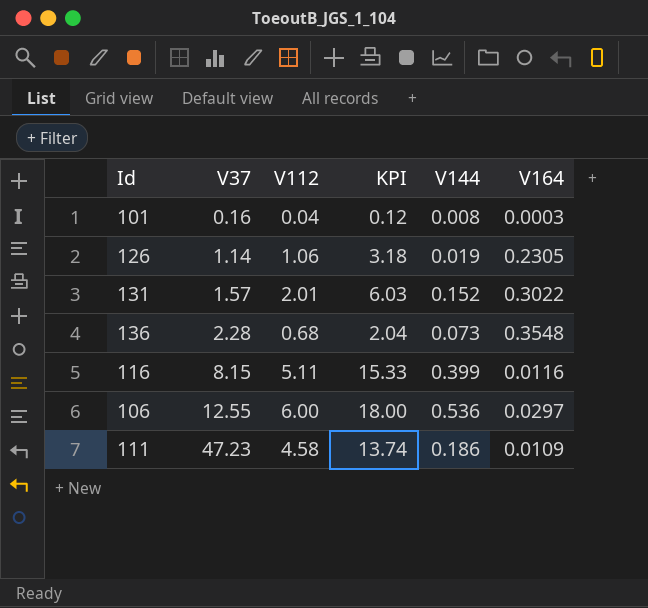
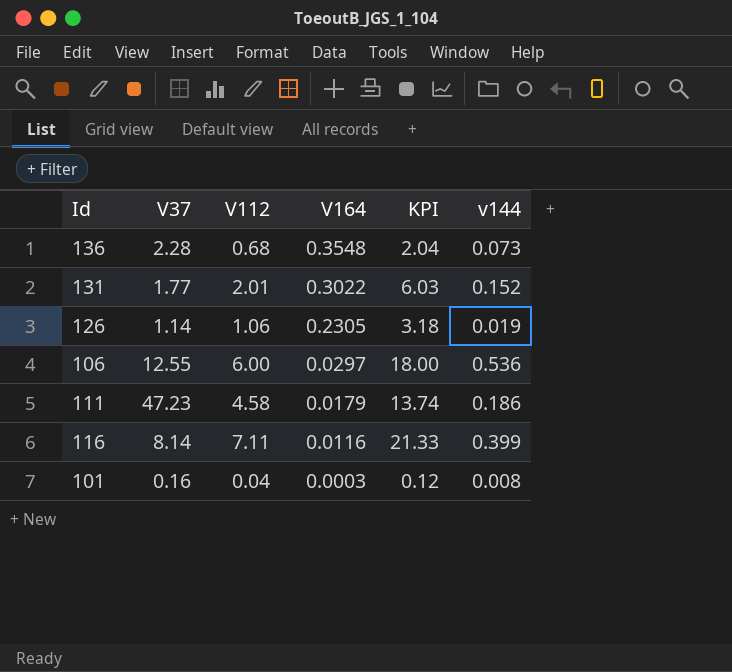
row order: V37 ascending -> V164 descending
column V164 | position: 6 -> 4
column name: V144 -> v144
131 | V37: 1.57 -> 1.77
111 | V164: 0.0109 -> 0.0179
116 | V37: 8.15 -> 8.14
116 | V112: 5.11 -> 7.11
116 | KPI: 15.33 -> 21.33

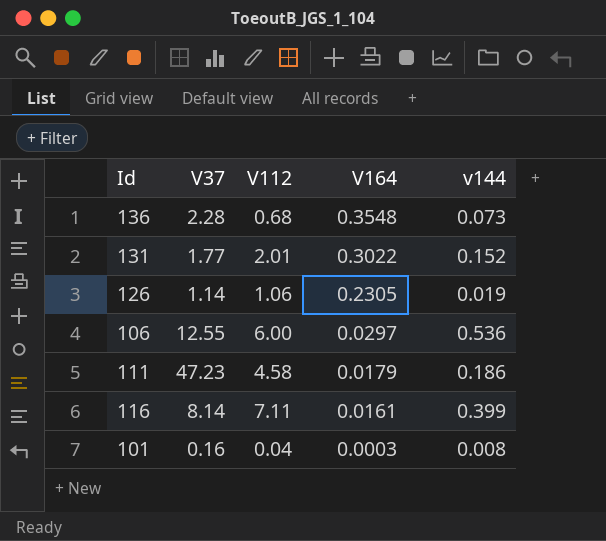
column KPI | formula: [V112] * 3 -> none
116 | V164: 0.0116 -> 0.0161

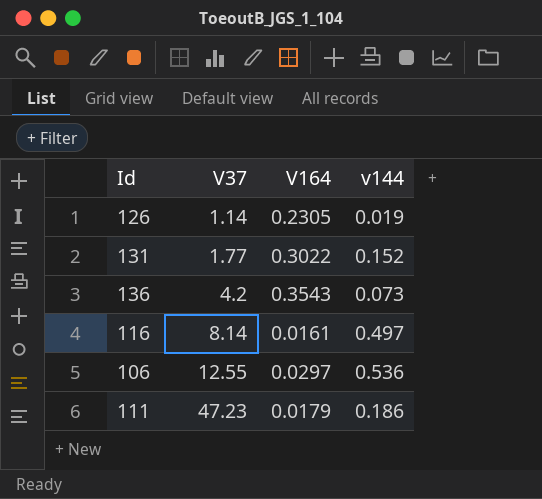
row order: V164 descending -> V37 ascending
column V112 | position: 3 -> none
row 101: 0.16 | 0.04 | 0.0003 | 0.008 -> none
136 | V37: 2.28 -> 4.2
136 | V164: 0.3548 -> 0.3543
116 | v144: 0.399 -> 0.497

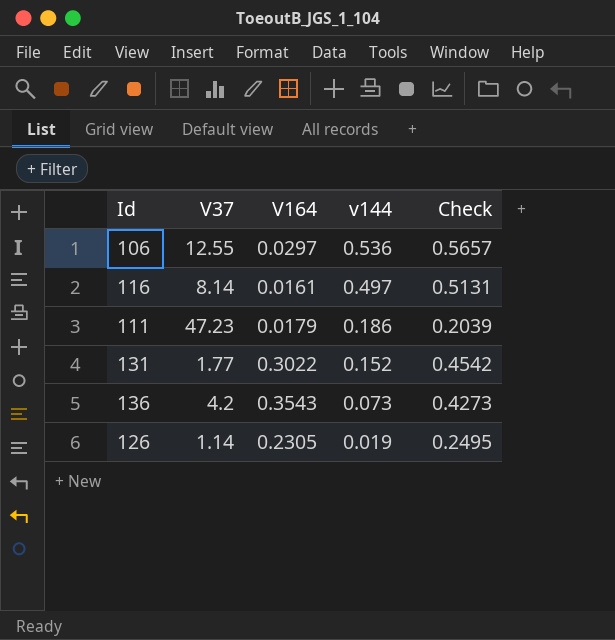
row order: V37 ascending -> v144 descending
column Check | formula: none -> [V164] + [v144]

